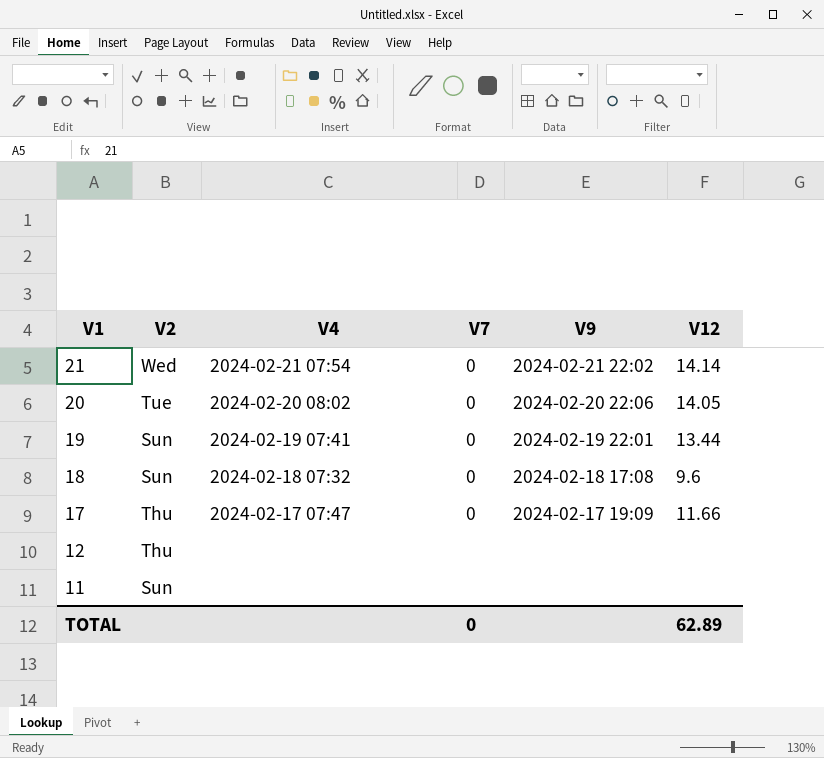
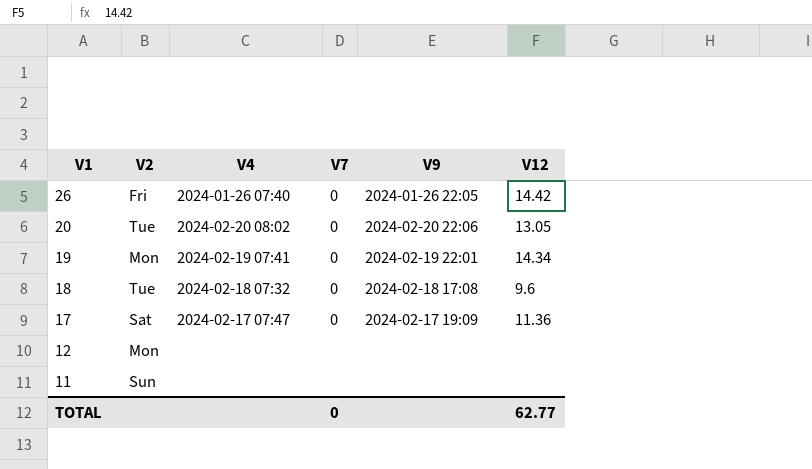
row 21: Wed | 2024-02-21 07:54 | 0 | 2024-02-21 22:02 | 14.14 -> none
row 26: none -> Fri | 2024-01-26 07:40 | 0 | 2024-01-26 22:05 | 14.42
20 | V12: 14.05 -> 13.05
19 | V2: Sun -> Mon
19 | V12: 13.44 -> 14.34
18 | V2: Sun -> Tue
17 | V2: Thu -> Sat
17 | V12: 11.66 -> 11.36
12 | V2: Thu -> Mon
TOTAL | V12: 62.89 -> 62.77

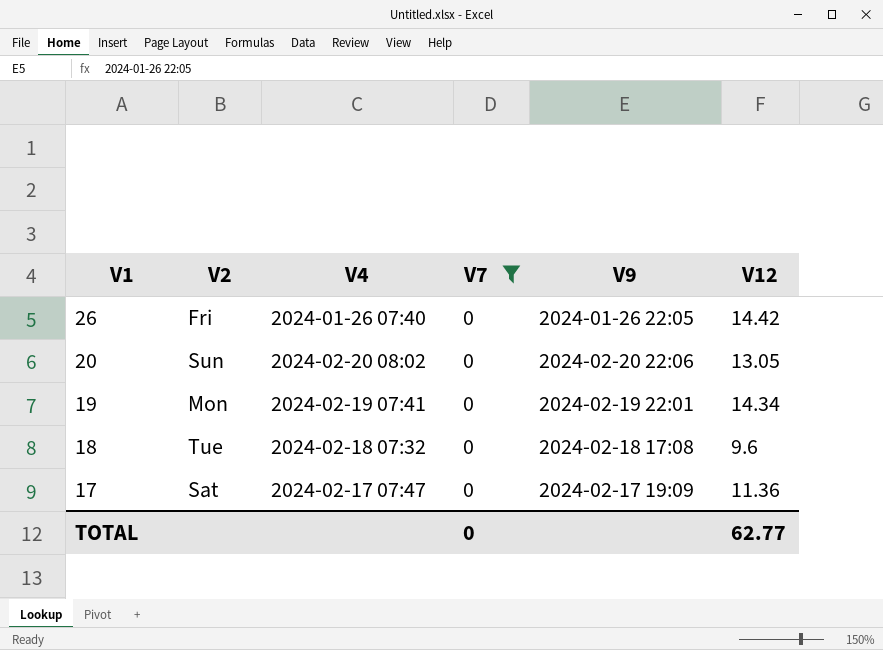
filter: none -> V7 = 0
20 | V2: Tue -> Sun

